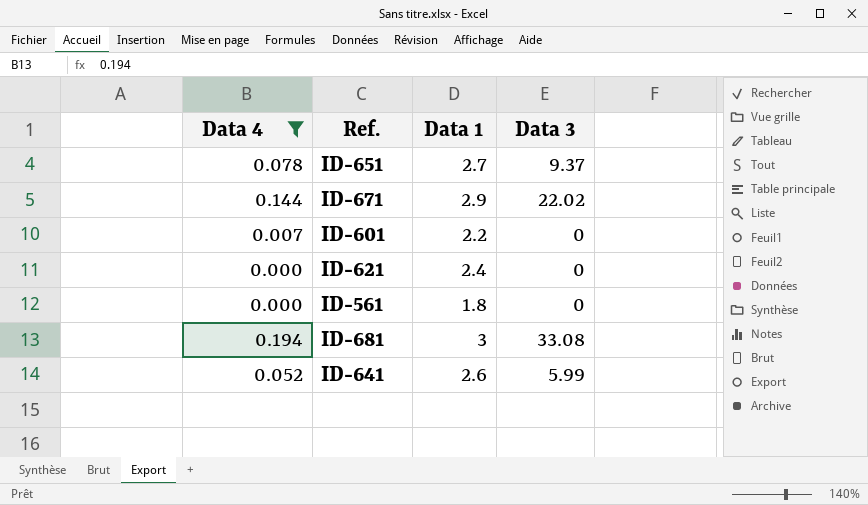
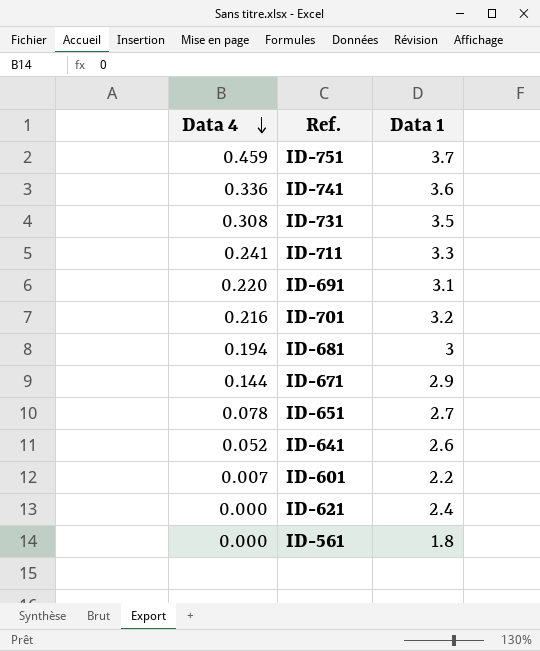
filter: Data 4 <= 0.194 -> none
row order: none -> Data 4 descending
column Data 3 | position: 4 -> none

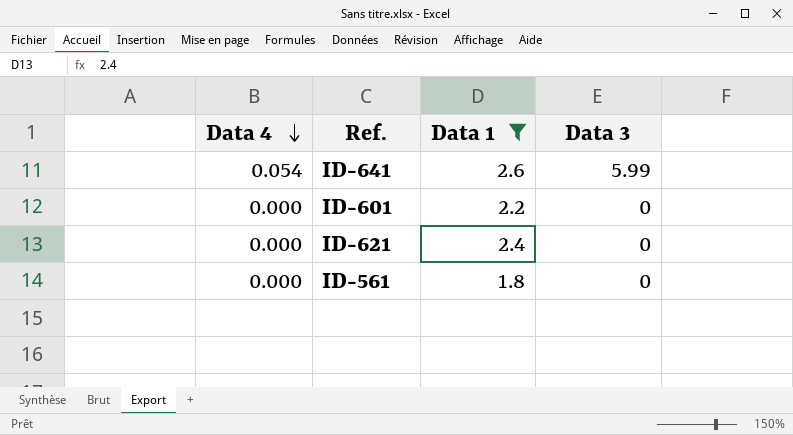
filter: none -> Data 1 <= 2.6
column Data 3 | position: none -> 4
ID-641 | Data 4: 0.052 -> 0.054
ID-601 | Data 4: 0.007 -> 0.000

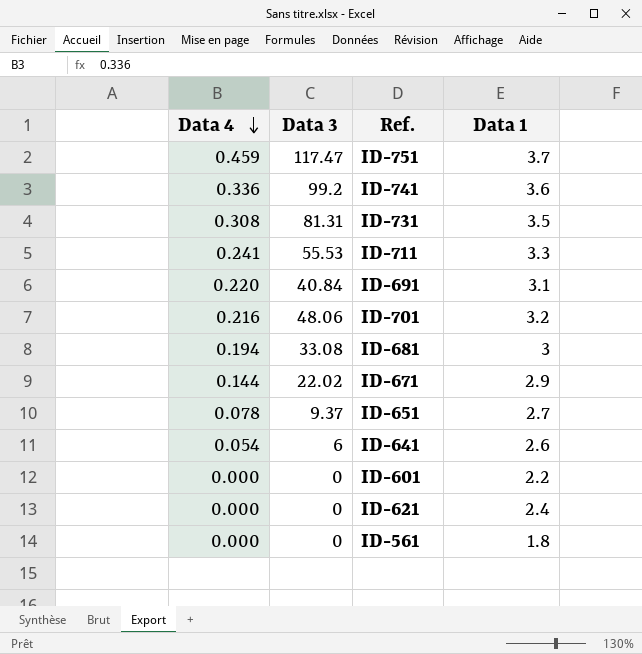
filter: Data 1 <= 2.6 -> none
column Data 3 | position: 4 -> 2
ID-641 | Data 3: 5.99 -> 6

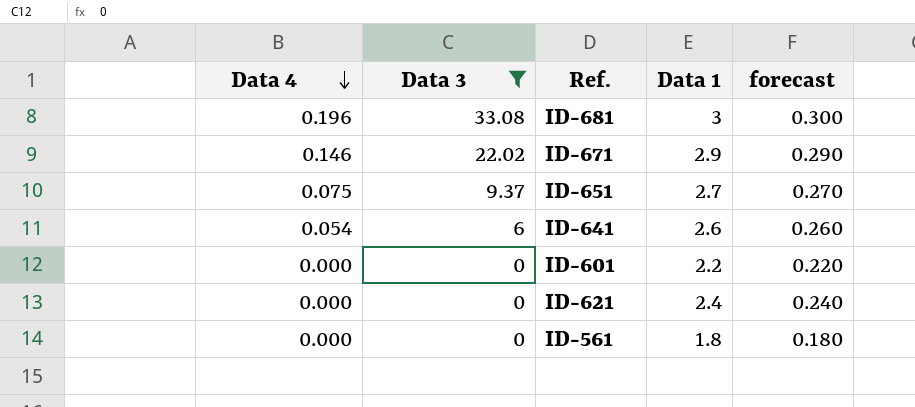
filter: none -> Data 3 <= 33.08
column forecast | formula: none -> [Data 1] * 0.1
ID-681 | Data 4: 0.194 -> 0.196
ID-671 | Data 4: 0.144 -> 0.146
ID-651 | Data 4: 0.078 -> 0.075

